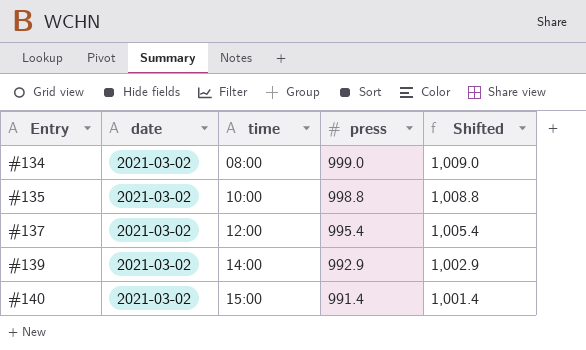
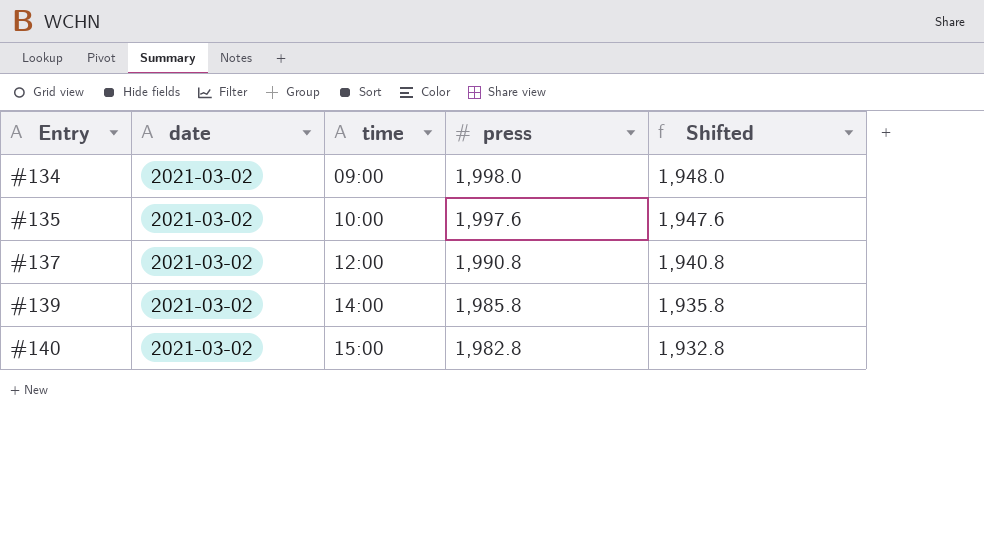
column Shifted | formula: [press] + 10 -> [press] - 50
#134 | time: 08:00 -> 09:00
#134 | press: 999.0 -> 1,998.0
#135 | press: 998.8 -> 1,997.6
#137 | press: 995.4 -> 1,990.8
#139 | press: 992.9 -> 1,985.8
#140 | press: 991.4 -> 1,982.8

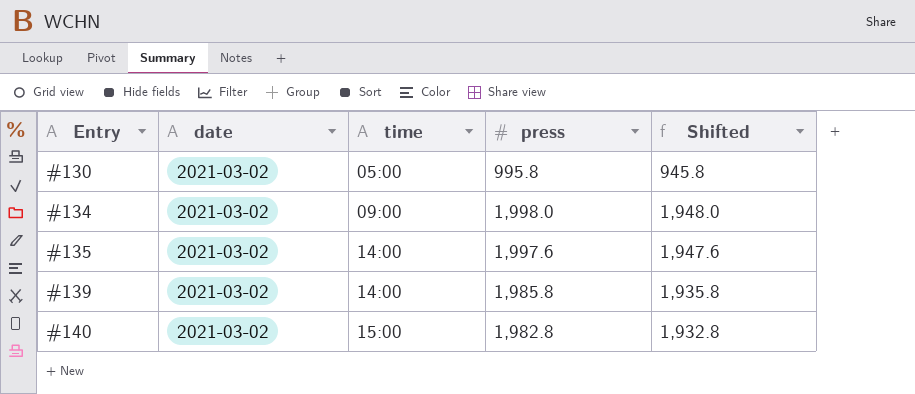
row #137: 2021-03-02 | 12:00 | 1,990.8 | 1,940.8 -> none
row #130: none -> 2021-03-02 | 05:00 | 995.8 | 945.8
#135 | time: 10:00 -> 14:00

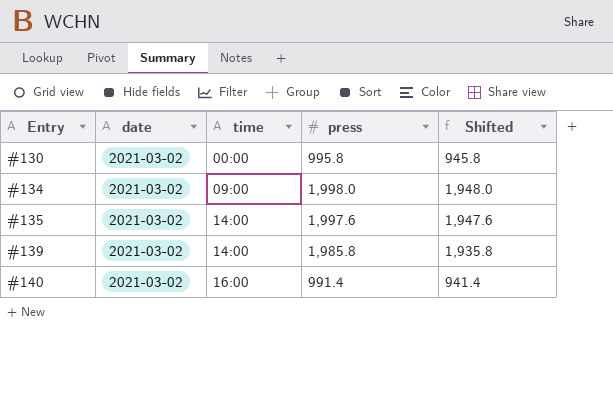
#130 | time: 05:00 -> 00:00
#140 | time: 15:00 -> 16:00
#140 | press: 1,982.8 -> 991.4
#140 | Shifted: 1,932.8 -> 941.4

